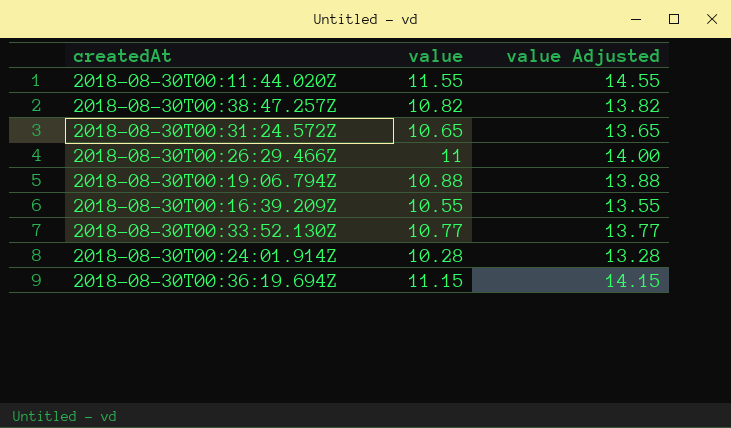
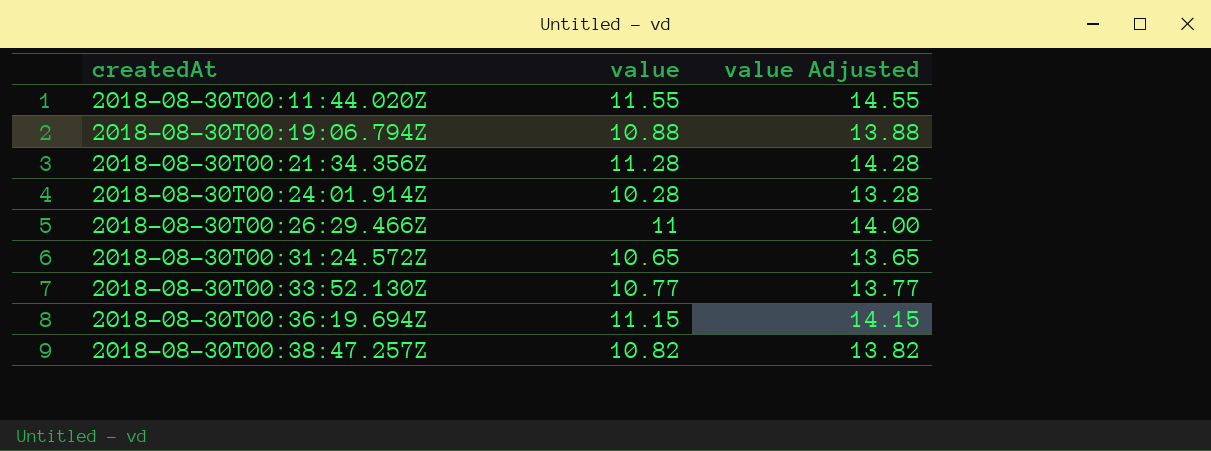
row order: none -> createdAt ascending
row 2018-08-30T00:16:39.209Z: 10.55 | 13.55 -> none
row 2018-08-30T00:21:34.356Z: none -> 11.28 | 14.28

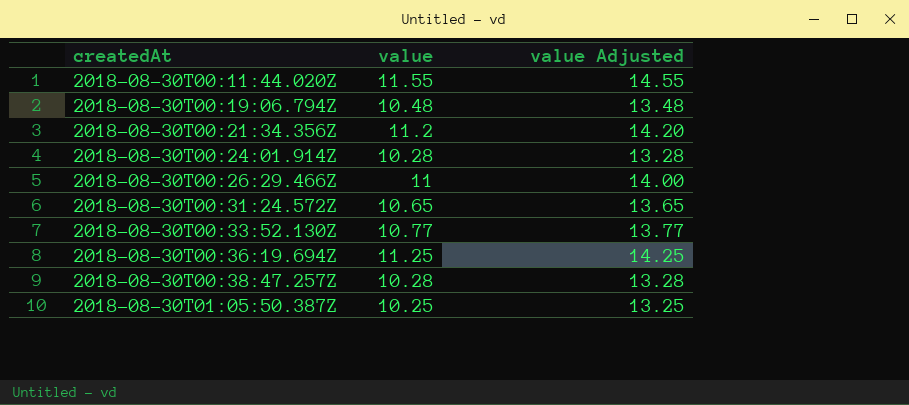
2018-08-30T00:19:06.794Z | value: 10.88 -> 10.48
2018-08-30T00:19:06.794Z | value Adjusted: 13.88 -> 13.48
2018-08-30T00:21:34.356Z | value: 11.28 -> 11.2
2018-08-30T00:21:34.356Z | value Adjusted: 14.28 -> 14.20
2018-08-30T00:36:19.694Z | value: 11.15 -> 11.25
2018-08-30T00:36:19.694Z | value Adjusted: 14.15 -> 14.25
2018-08-30T00:38:47.257Z | value: 10.82 -> 10.28
2018-08-30T00:38:47.257Z | value Adjusted: 13.82 -> 13.28
row 2018-08-30T01:05:50.387Z: none -> 10.25 | 13.25

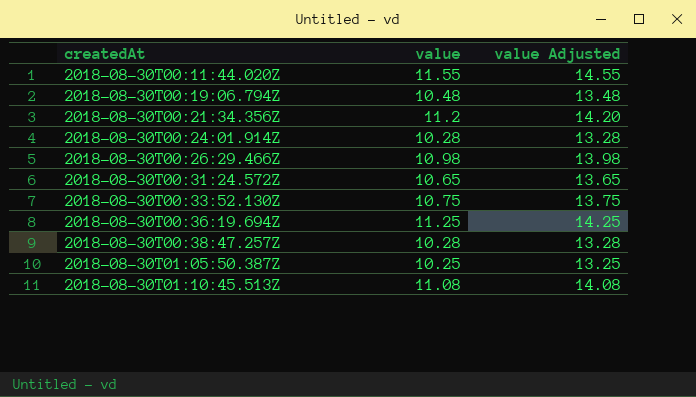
2018-08-30T00:26:29.466Z | value: 11 -> 10.98
2018-08-30T00:26:29.466Z | value Adjusted: 14.00 -> 13.98
2018-08-30T00:33:52.130Z | value: 10.77 -> 10.75
2018-08-30T00:33:52.130Z | value Adjusted: 13.77 -> 13.75
row 2018-08-30T01:10:45.513Z: none -> 11.08 | 14.08

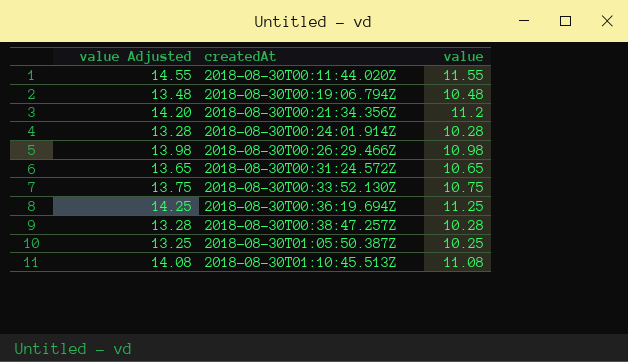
column value Adjusted | position: 3 -> 1

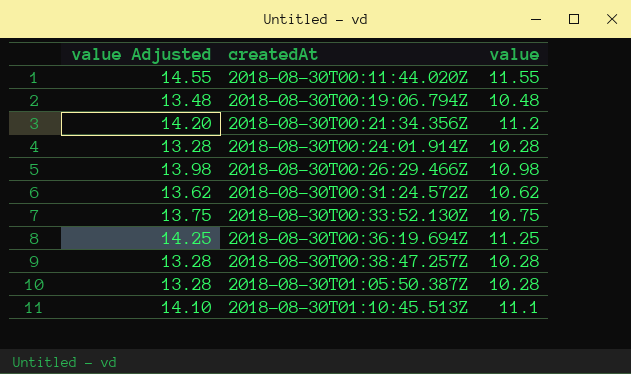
2018-08-30T00:31:24.572Z | value Adjusted: 13.65 -> 13.62
2018-08-30T00:31:24.572Z | value: 10.65 -> 10.62
2018-08-30T01:05:50.387Z | value Adjusted: 13.25 -> 13.28
2018-08-30T01:05:50.387Z | value: 10.25 -> 10.28
2018-08-30T01:10:45.513Z | value Adjusted: 14.08 -> 14.10
2018-08-30T01:10:45.513Z | value: 11.08 -> 11.1

